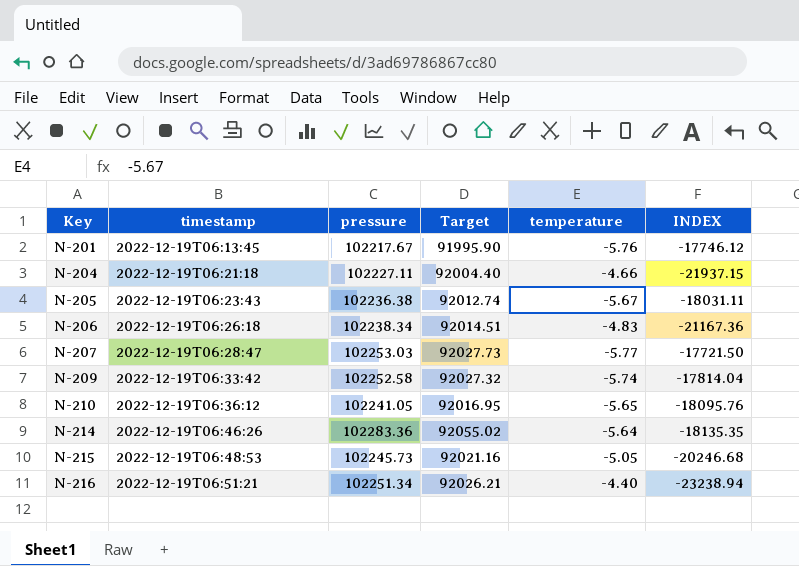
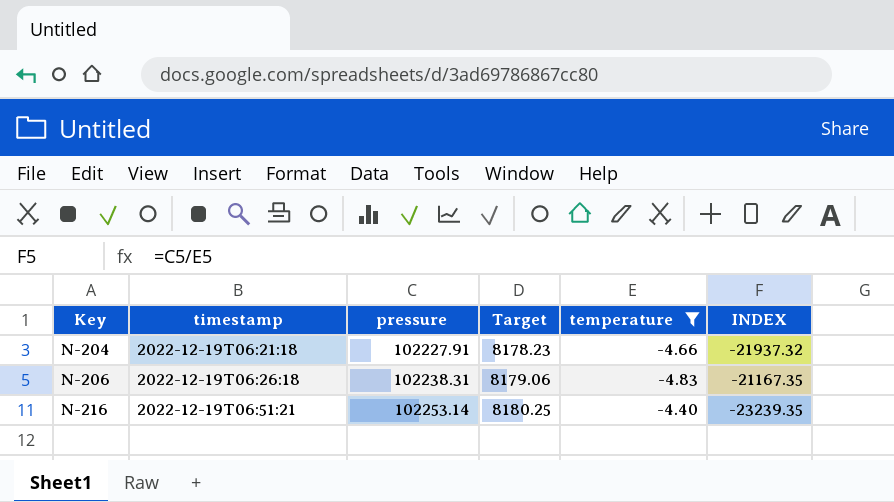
filter: none -> temperature >= -4.83
column Target | formula: [pressure] * 0.9 -> [pressure] * 0.08
N-204 | pressure: 102227.11 -> 102227.91
N-204 | INDEX: -21937.15 -> -21937.32
N-206 | pressure: 102238.34 -> 102238.31
N-206 | INDEX: -21167.36 -> -21167.35
N-216 | pressure: 102251.34 -> 102253.14
N-216 | INDEX: -23238.94 -> -23239.35

